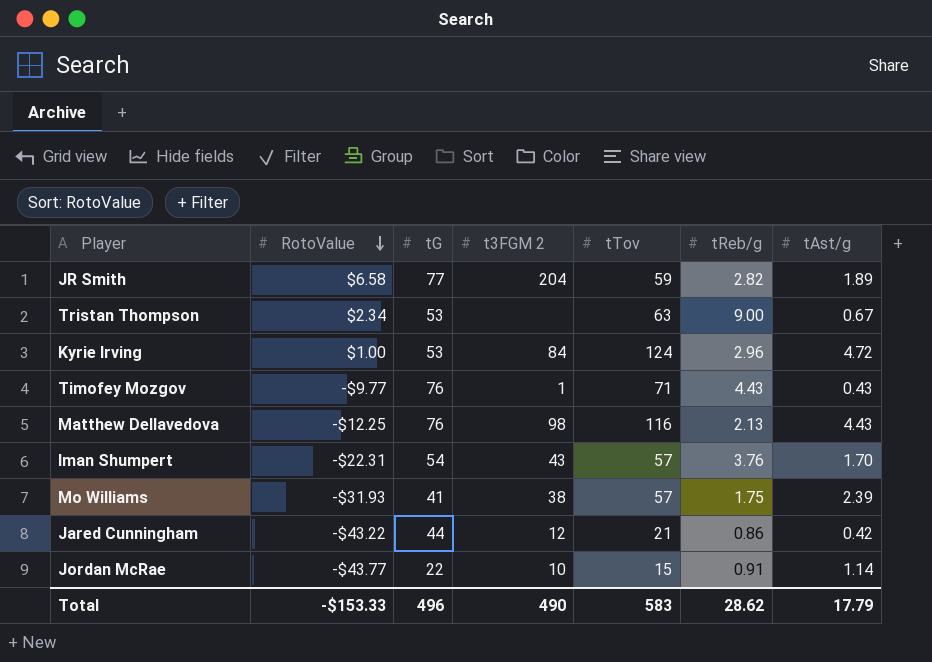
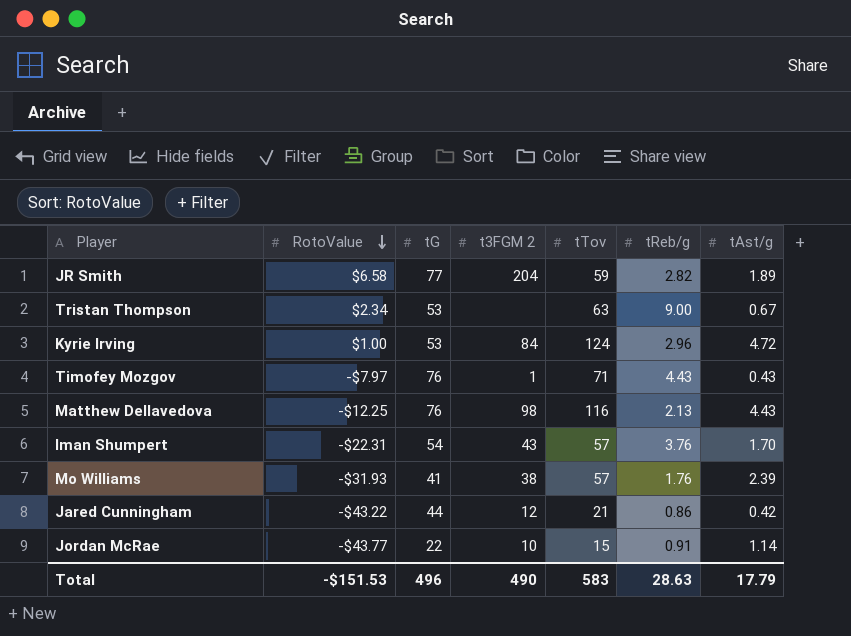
Timofey Mozgov | RotoValue: -$9.77 -> -$7.97
Mo Williams | tReb/g: 1.75 -> 1.76
Total | RotoValue: -$153.33 -> -$151.53
Total | tReb/g: 28.62 -> 28.63

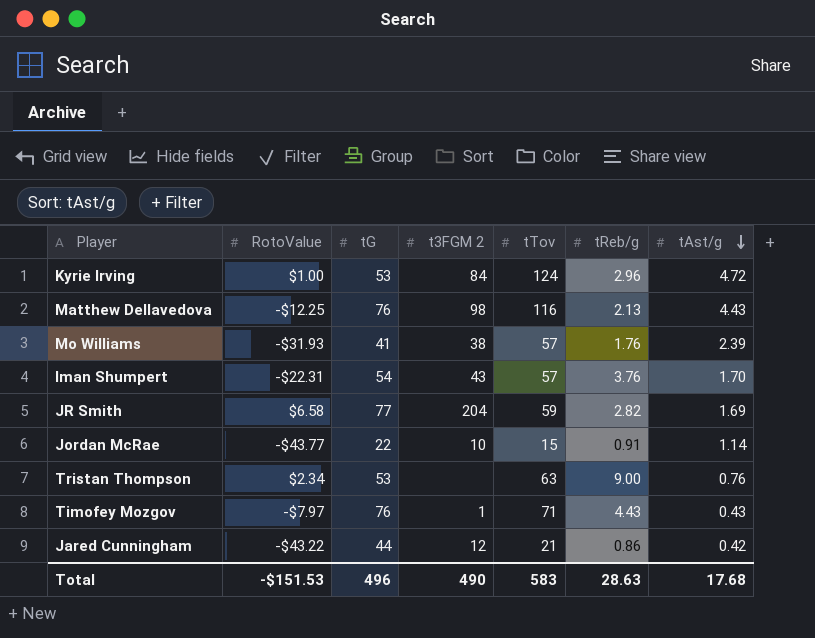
row order: RotoValue descending -> tAst/g descending
JR Smith | tAst/g: 1.89 -> 1.69
Tristan Thompson | tAst/g: 0.67 -> 0.76
Total | tAst/g: 17.79 -> 17.68

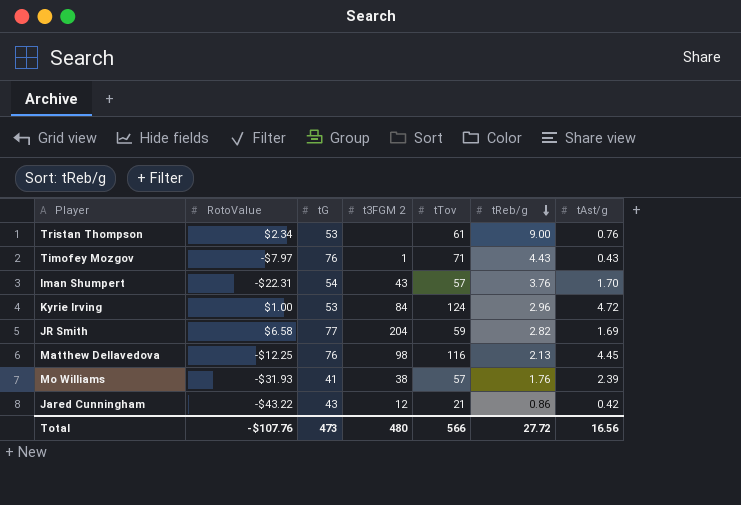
row order: tAst/g descending -> tReb/g descending
row Jordan McRae: -$43.77 | 22 | 10 | 15 | 0.91 | 1.14 -> none
Tristan Thompson | tTov: 63 -> 61
Matthew Dellavedova | tAst/g: 4.43 -> 4.45
Jared Cunningham | tG: 44 -> 43
Total | RotoValue: -$151.53 -> -$107.76
Total | tG: 496 -> 473
Total | t3FGM 2: 490 -> 480
Total | tTov: 583 -> 566
Total | tReb/g: 28.63 -> 27.72
Total | tAst/g: 17.68 -> 16.56

